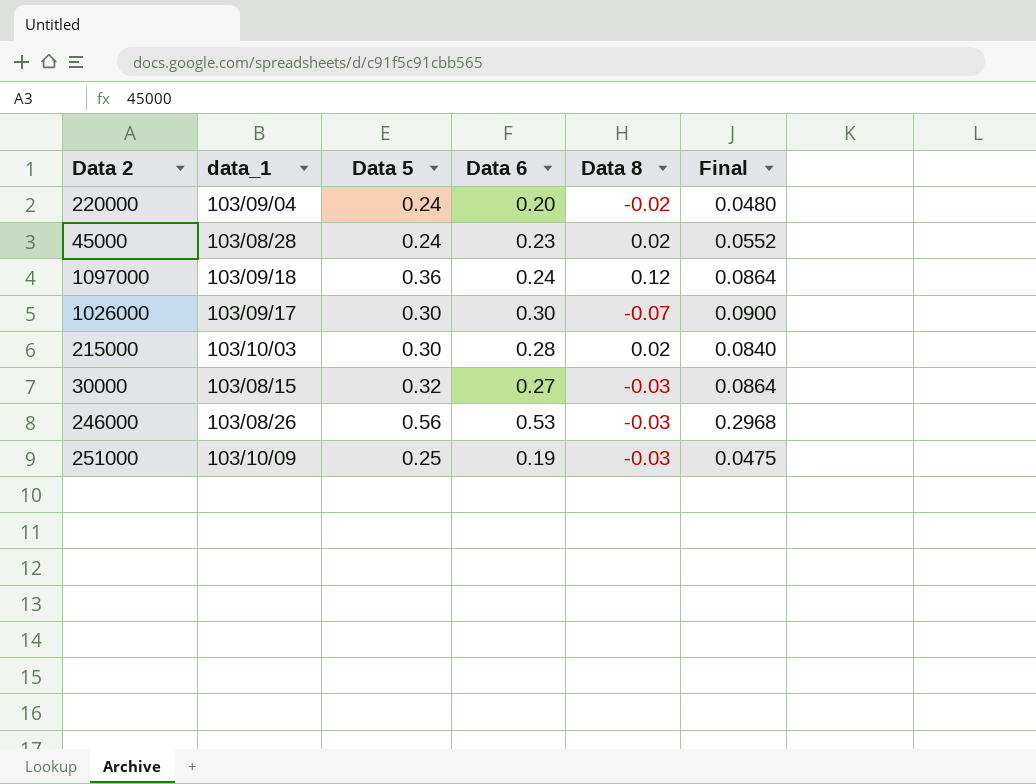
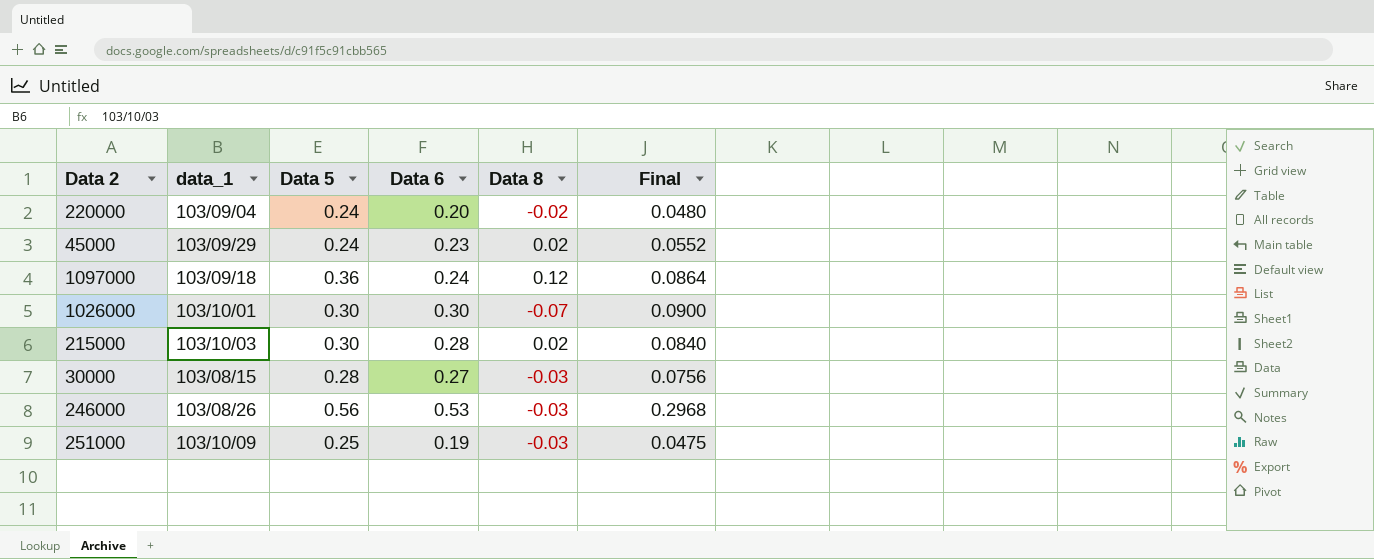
45000 | data_1: 103/08/28 -> 103/09/29
1026000 | data_1: 103/09/17 -> 103/10/01
30000 | Data 5: 0.32 -> 0.28
30000 | Final: 0.0864 -> 0.0756

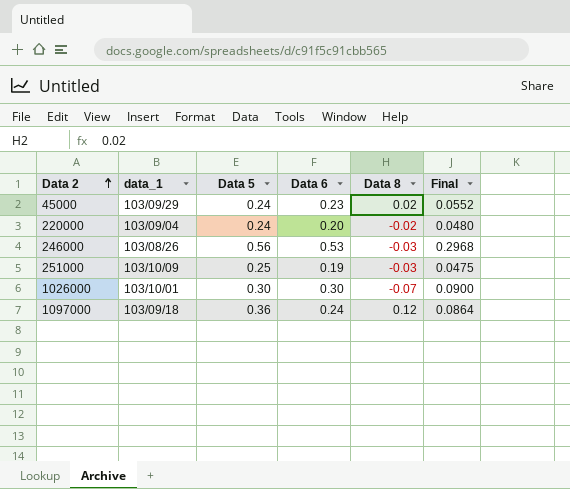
row order: none -> Data 2 ascending
row 215000: 103/10/03 | 0.30 | 0.28 | 0.02 | 0.0840 -> none
row 30000: 103/08/15 | 0.28 | 0.27 | -0.03 | 0.0756 -> none

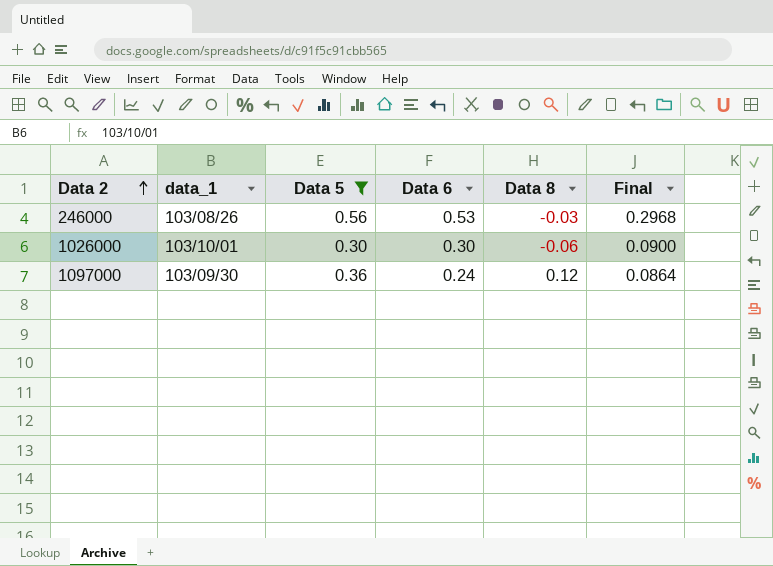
filter: none -> Data 5 >= 0.30
1026000 | Data 8: -0.07 -> -0.06
1097000 | data_1: 103/09/18 -> 103/09/30

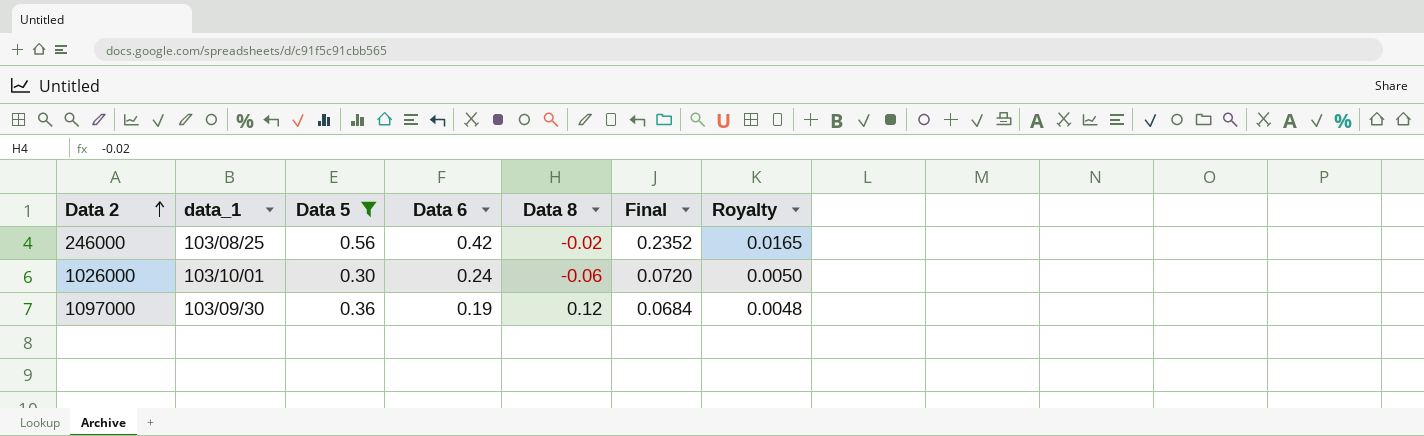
column Royalty | formula: none -> [Final] * 0.07
246000 | data_1: 103/08/26 -> 103/08/25
246000 | Data 6: 0.53 -> 0.42
246000 | Data 8: -0.03 -> -0.02
246000 | Final: 0.2968 -> 0.2352
1026000 | Data 6: 0.30 -> 0.24
1026000 | Final: 0.0900 -> 0.0720
1097000 | Data 6: 0.24 -> 0.19
1097000 | Final: 0.0864 -> 0.0684

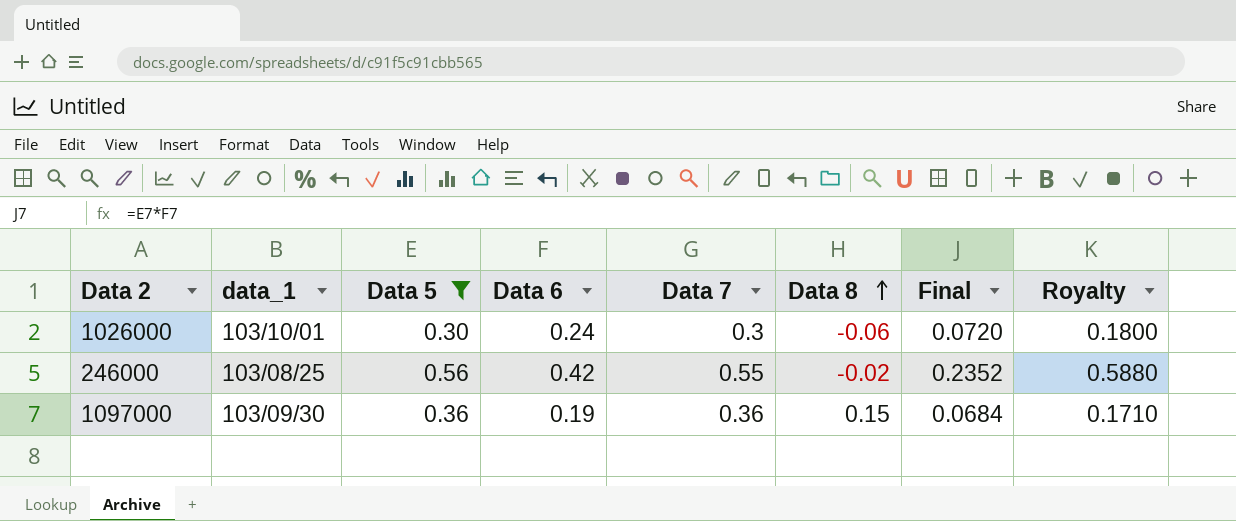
row order: Data 2 ascending -> Data 8 ascending
column Data 7 | position: none -> 5
column Royalty | formula: [Final] * 0.07 -> [Final] * 2.5
1097000 | Data 8: 0.12 -> 0.15

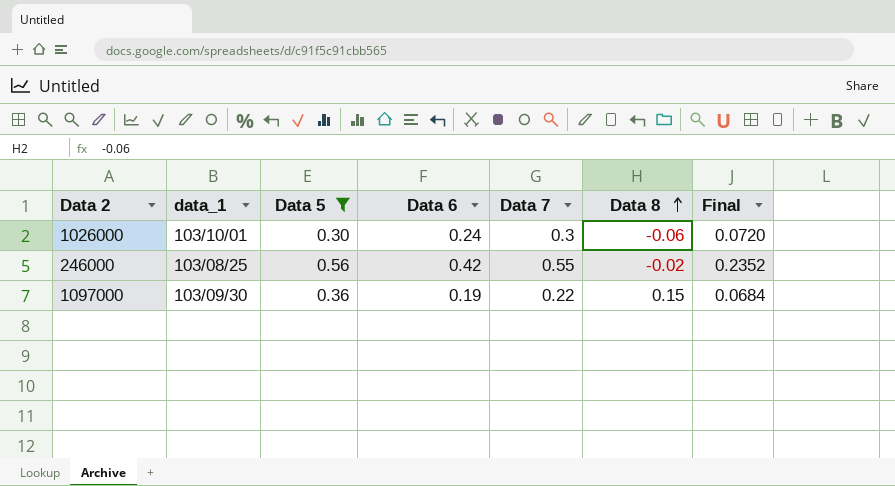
column Royalty | formula: [Final] * 2.5 -> none
1097000 | Data 7: 0.36 -> 0.22

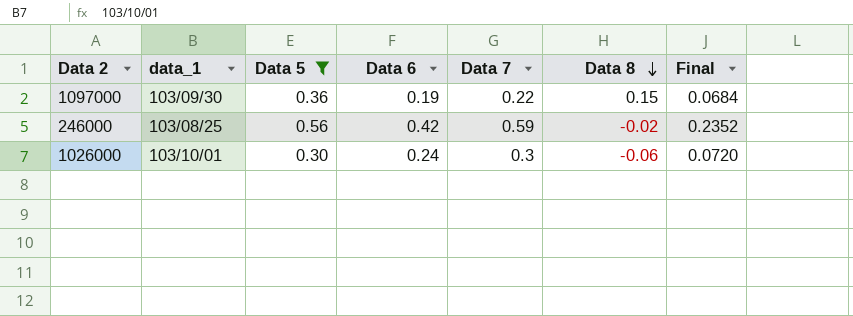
row order: Data 8 ascending -> Data 8 descending
246000 | Data 7: 0.55 -> 0.59

